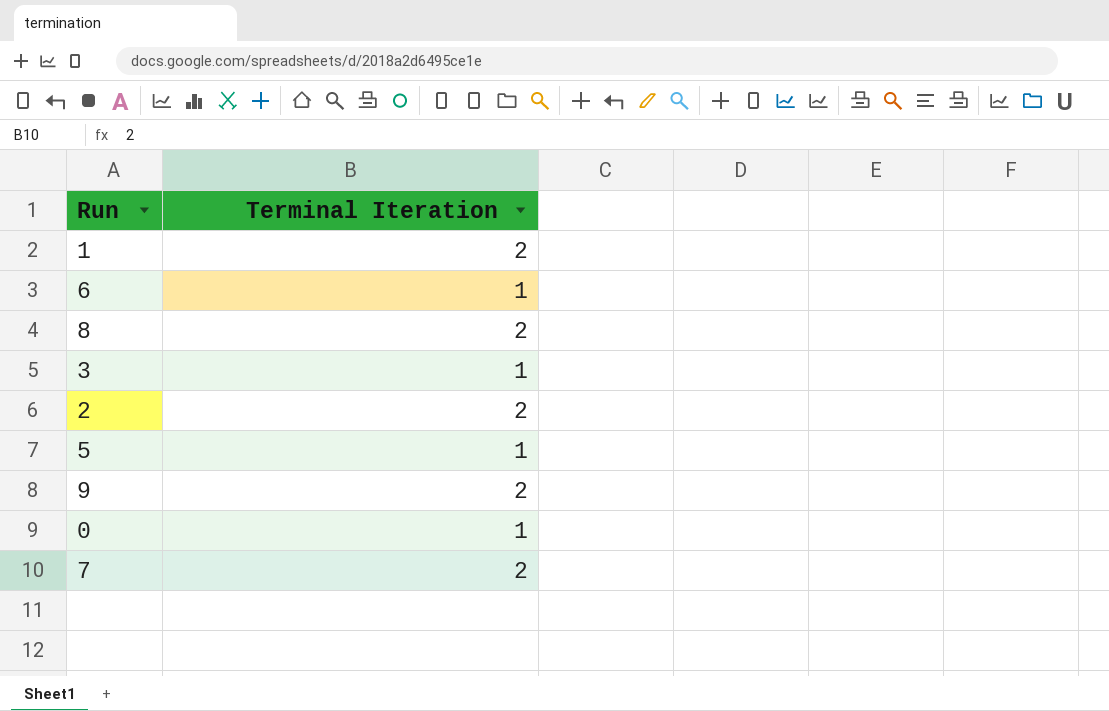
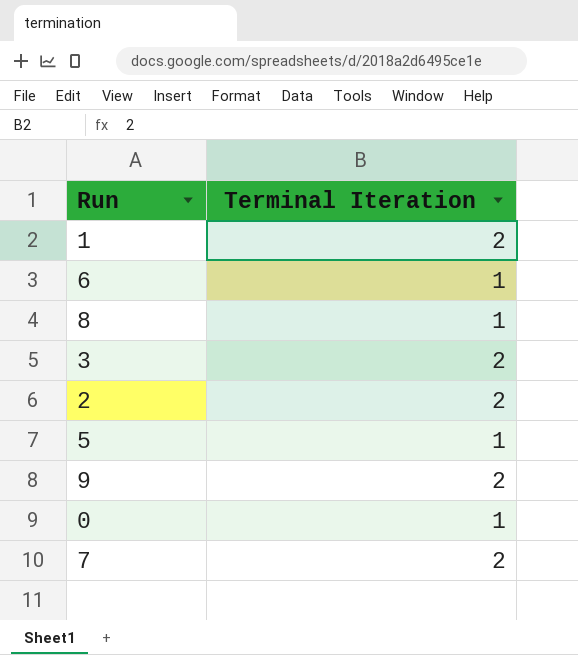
8 | Terminal Iteration: 2 -> 1
3 | Terminal Iteration: 1 -> 2

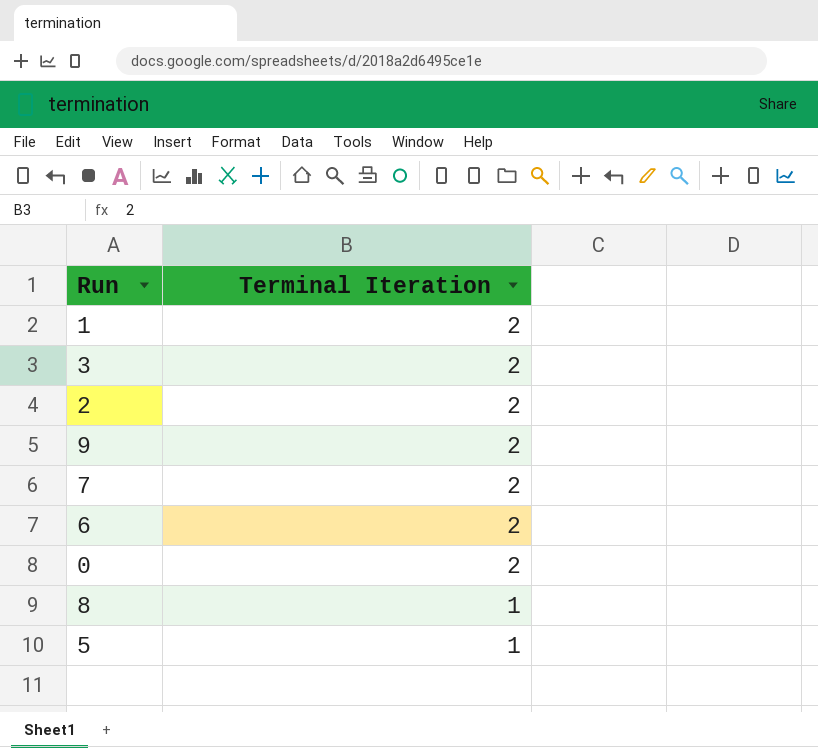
row order: none -> Terminal Iteration descending
6 | Terminal Iteration: 1 -> 2
0 | Terminal Iteration: 1 -> 2

